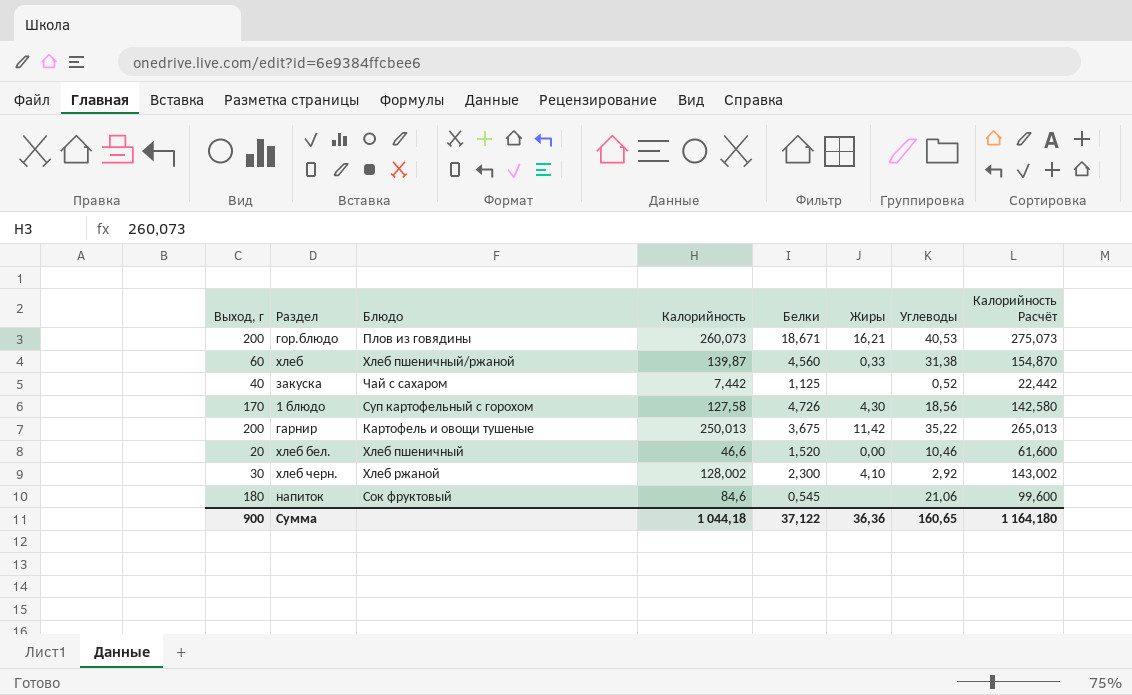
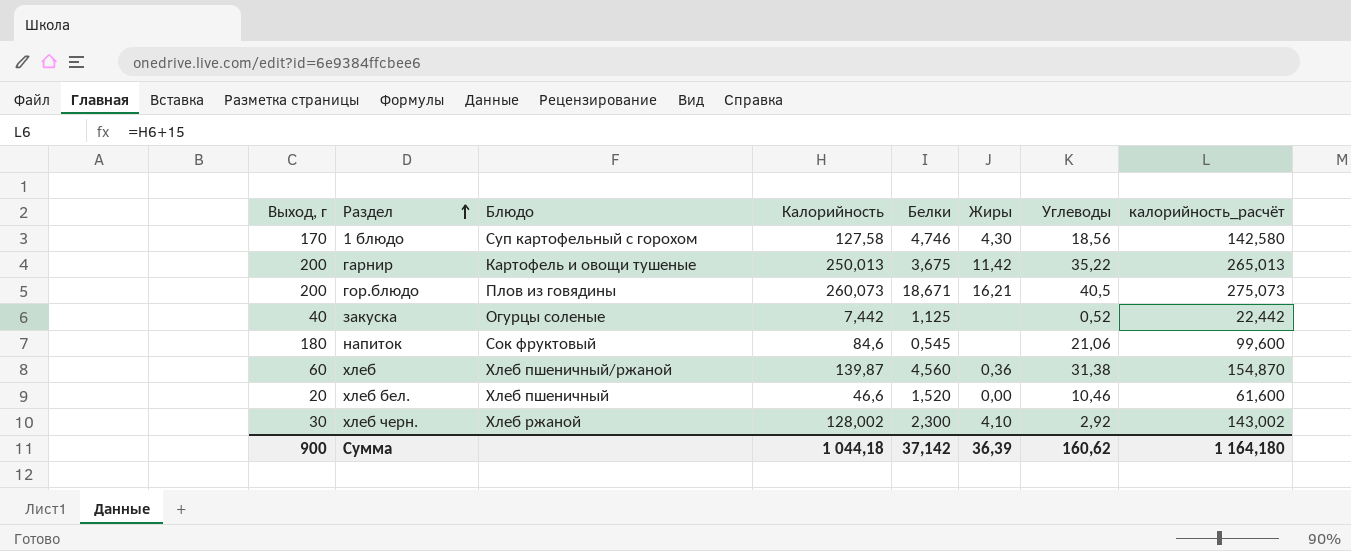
row order: none -> Раздел ascending
column name: Калорийность Расчёт -> калорийность_расчёт
1 блюдо | Белки: 4,726 -> 4,746
гор.блюдо | Углеводы: 40,53 -> 40,5
закуска | Блюдо: Чай с сахаром -> Огурцы соленые
хлеб | Жиры: 0,33 -> 0,36
Сумма | Белки: 37,122 -> 37,142
Сумма | Жиры: 36,36 -> 36,39
Сумма | Углеводы: 160,65 -> 160,62

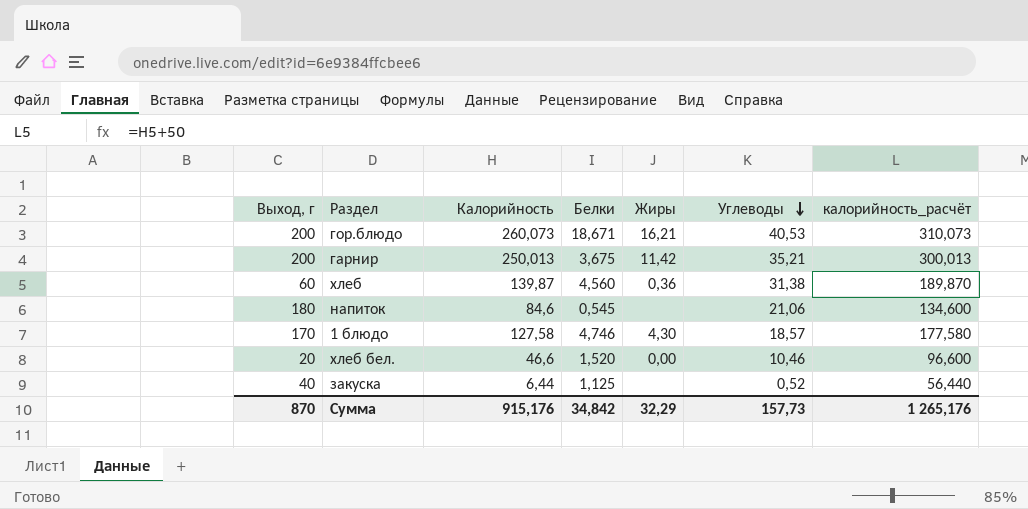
row order: Раздел ascending -> Углеводы descending
column Блюдо | position: 3 -> none
column калорийность_расчёт | formula: [Калорийность] + 15 -> [Калорийность] + 50
row хлеб черн.: 30 | Хлеб ржаной | 128,002 | 2,300 | 4,10 | 2,92 | 143,002 -> none
гор.блюдо | Углеводы: 40,5 -> 40,53
гарнир | Углеводы: 35,22 -> 35,21
1 блюдо | Углеводы: 18,56 -> 18,57
закуска | Калорийность: 7,442 -> 6,44
Сумма | Выход, г: 900 -> 870
Сумма | Калорийность: 1 044,18 -> 915,176
Сумма | Белки: 37,142 -> 34,842
Сумма | Жиры: 36,39 -> 32,29
Сумма | Углеводы: 160,62 -> 157,73
Сумма | калорийность_расчёт: 1 164,180 -> 1 265,176

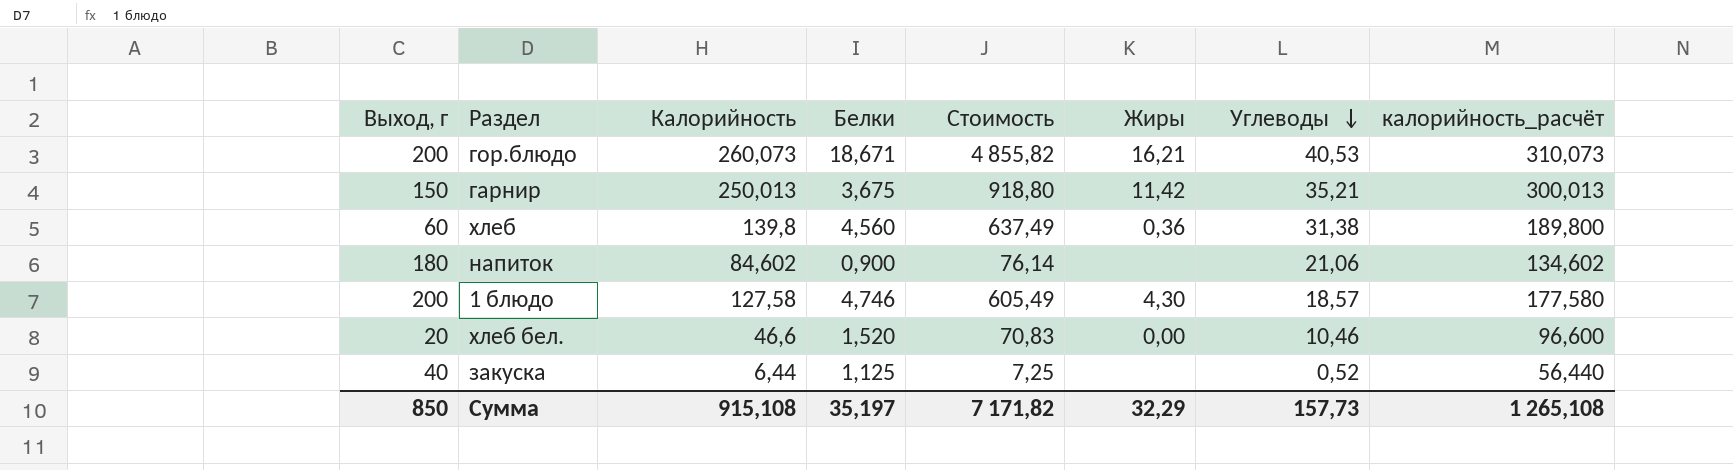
column Стоимость | formula: none -> [Калорийность] * [Белки]
гарнир | Выход, г: 200 -> 150
хлеб | Калорийность: 139,87 -> 139,8
хлеб | калорийность_расчёт: 189,870 -> 189,800
напиток | Калорийность: 84,6 -> 84,602
напиток | Белки: 0,545 -> 0,900
напиток | калорийность_расчёт: 134,600 -> 134,602
1 блюдо | Выход, г: 170 -> 200
Сумма | Выход, г: 870 -> 850
Сумма | Калорийность: 915,176 -> 915,108
Сумма | Белки: 34,842 -> 35,197
Сумма | калорийность_расчёт: 1 265,176 -> 1 265,108

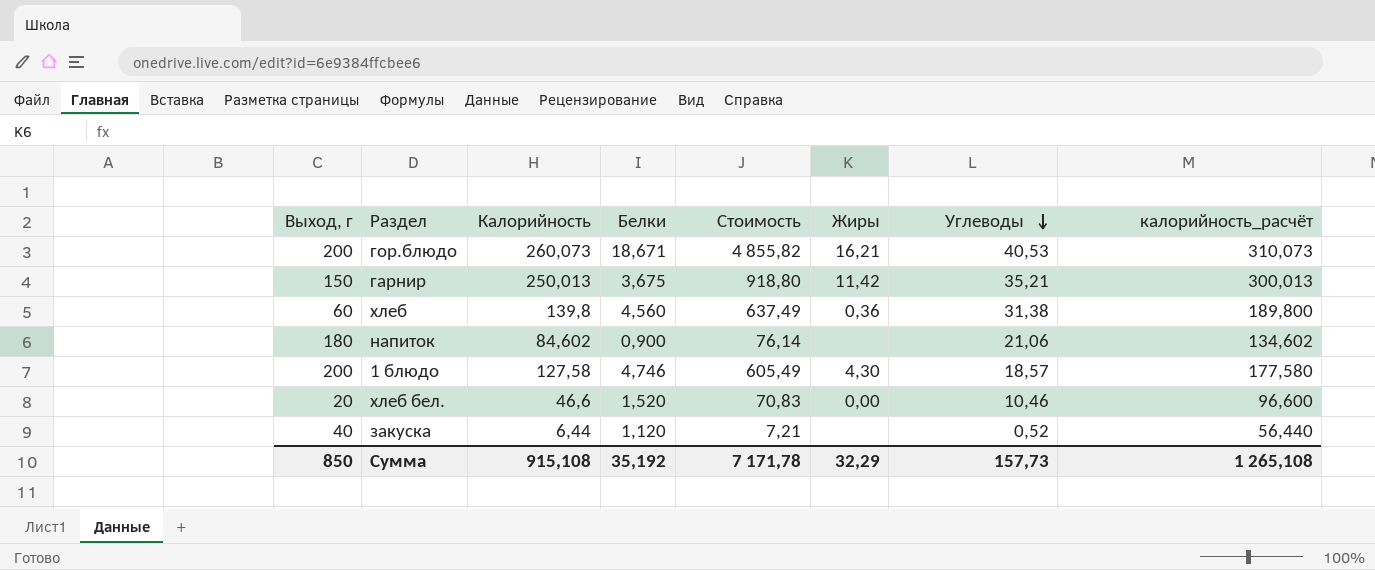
закуска | Белки: 1,125 -> 1,120
закуска | Стоимость: 7,25 -> 7,21
Сумма | Белки: 35,197 -> 35,192
Сумма | Стоимость: 7 171,82 -> 7 171,78

